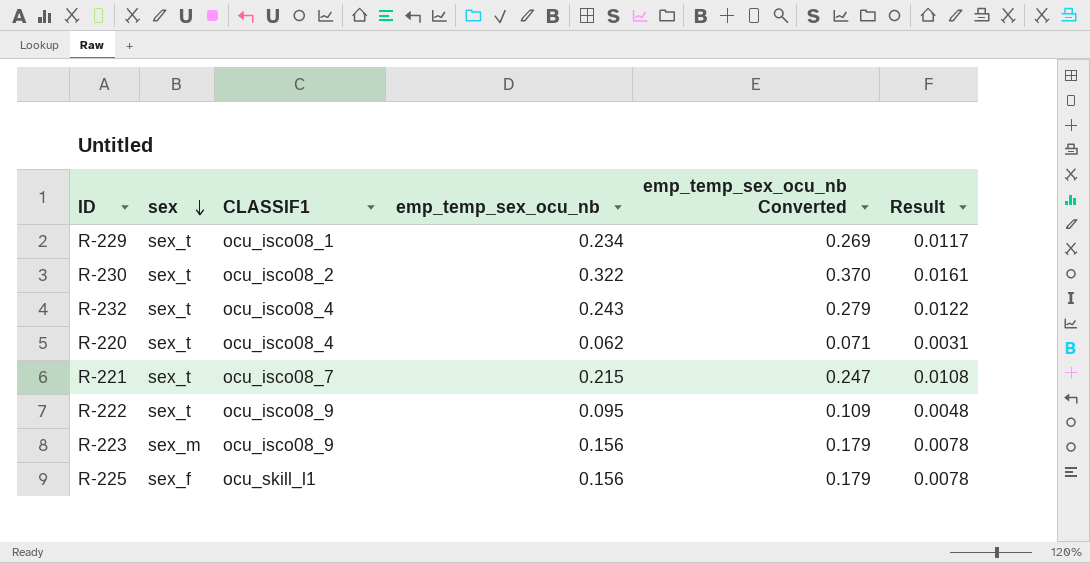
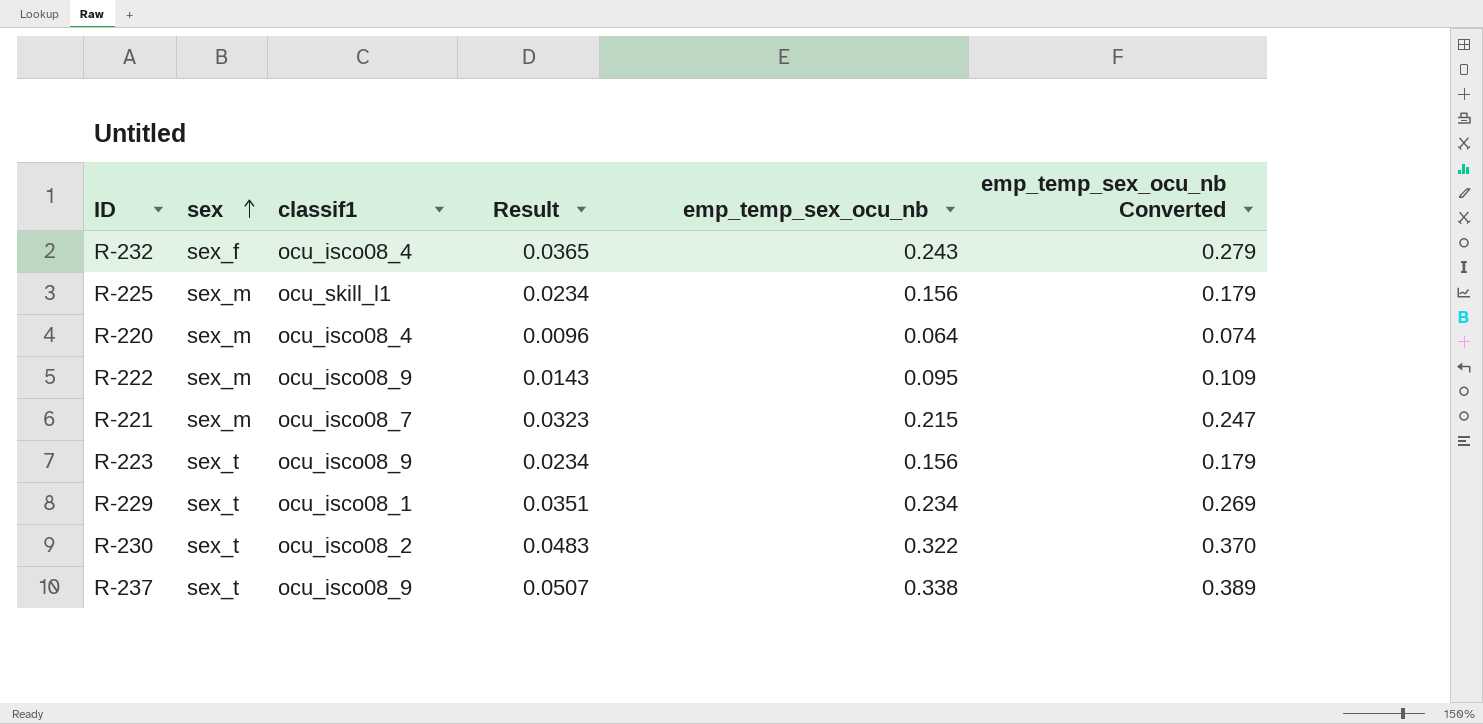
row order: sex descending -> sex ascending
column name: CLASSIF1 -> classif1
column Result | formula: [emp_temp_sex_ocu_nb] * 0.05 -> [emp_temp_sex_ocu_nb] * 0.15
column Result | position: 6 -> 4
R-232 | sex: sex_t -> sex_f
R-225 | sex: sex_f -> sex_m
R-220 | sex: sex_t -> sex_m
R-220 | emp_temp_sex_ocu_nb: 0.062 -> 0.064
R-220 | emp_temp_sex_ocu_nb Converted: 0.071 -> 0.074
R-222 | sex: sex_t -> sex_m
R-221 | sex: sex_t -> sex_m
R-223 | sex: sex_m -> sex_t
row R-237: none -> sex_t | ocu_isco08_9 | 0.0507 | 0.338 | 0.389

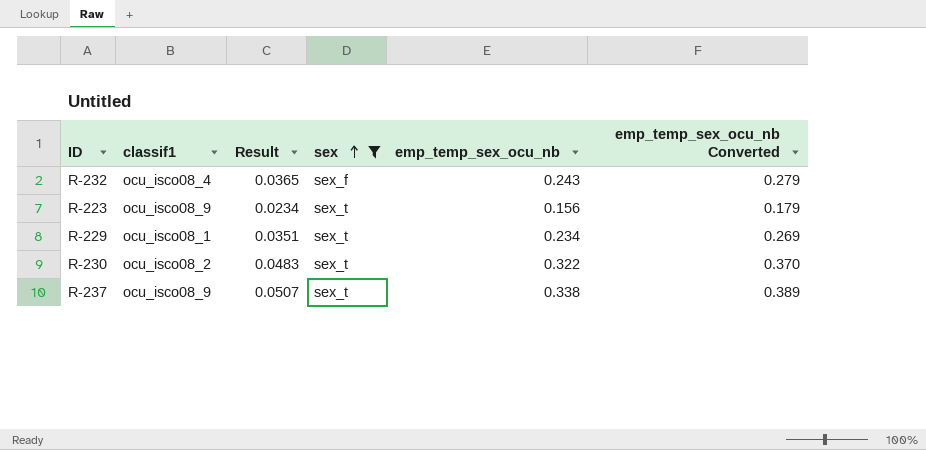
filter: none -> sex != sex_m
column sex | position: 2 -> 4

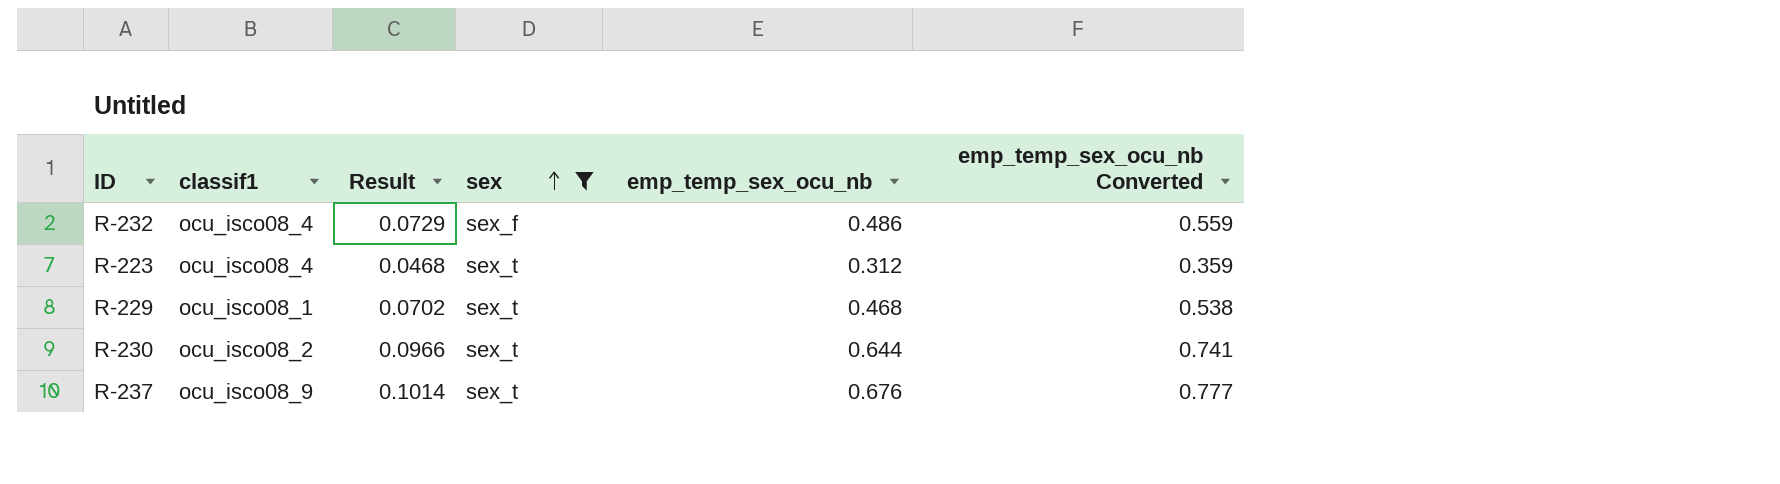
R-232 | Result: 0.0365 -> 0.0729
R-232 | emp_temp_sex_ocu_nb: 0.243 -> 0.486
R-232 | emp_temp_sex_ocu_nb Converted: 0.279 -> 0.559
R-223 | classif1: ocu_isco08_9 -> ocu_isco08_4
R-223 | Result: 0.0234 -> 0.0468
R-223 | emp_temp_sex_ocu_nb: 0.156 -> 0.312
R-223 | emp_temp_sex_ocu_nb Converted: 0.179 -> 0.359
R-229 | Result: 0.0351 -> 0.0702
R-229 | emp_temp_sex_ocu_nb: 0.234 -> 0.468
R-229 | emp_temp_sex_ocu_nb Converted: 0.269 -> 0.538
R-230 | Result: 0.0483 -> 0.0966
R-230 | emp_temp_sex_ocu_nb: 0.322 -> 0.644
R-230 | emp_temp_sex_ocu_nb Converted: 0.370 -> 0.741
R-237 | Result: 0.0507 -> 0.1014
R-237 | emp_temp_sex_ocu_nb: 0.338 -> 0.676
R-237 | emp_temp_sex_ocu_nb Converted: 0.389 -> 0.777

